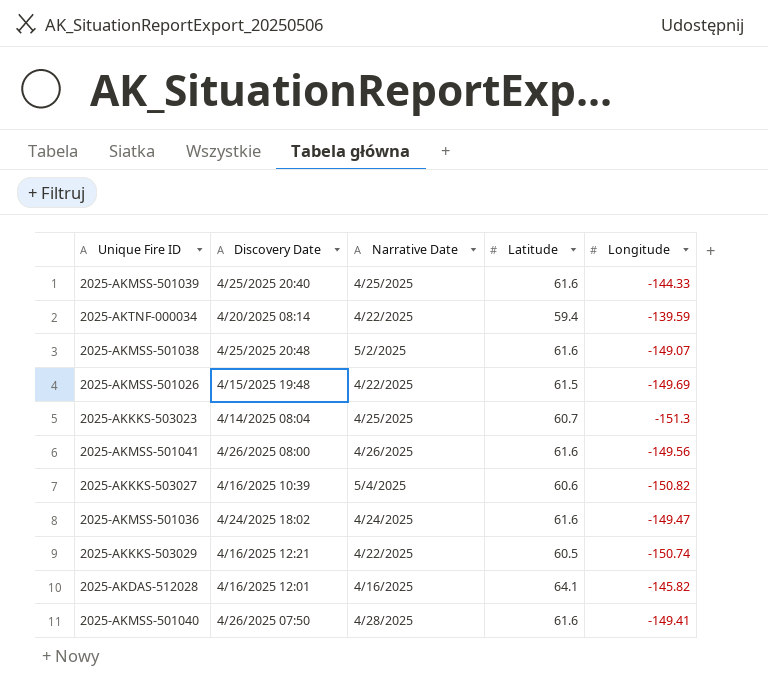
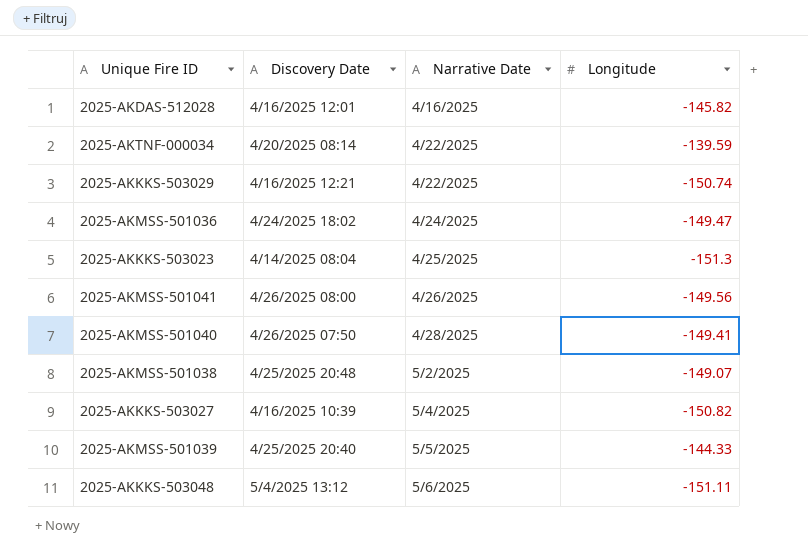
row order: none -> Narrative Date ascending
column Latitude | position: 4 -> none
row 2025-AKMSS-501026: 4/15/2025 19:48 | 4/22/2025 | 61.5 | -149.69 -> none
2025-AKMSS-501039 | Narrative Date: 4/25/2025 -> 5/5/2025
row 2025-AKKKS-503048: none -> 5/4/2025 13:12 | 5/6/2025 | -151.11

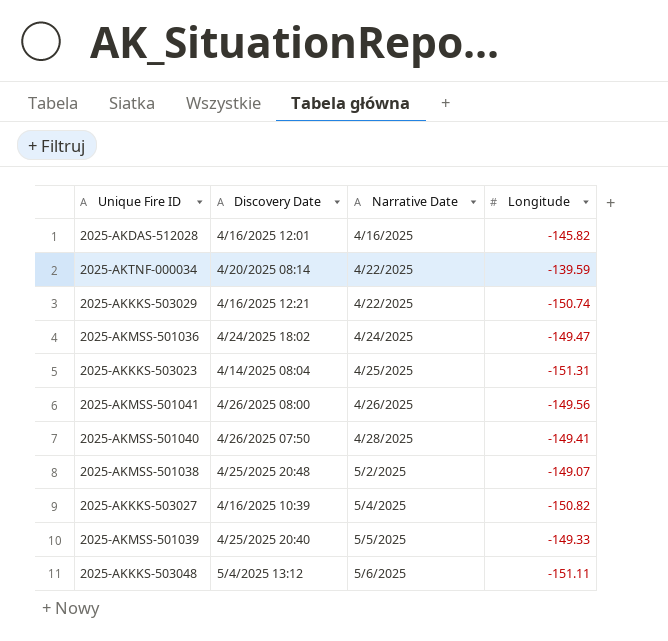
2025-AKKKS-503023 | Longitude: -151.3 -> -151.31
2025-AKMSS-501039 | Longitude: -144.33 -> -149.33

